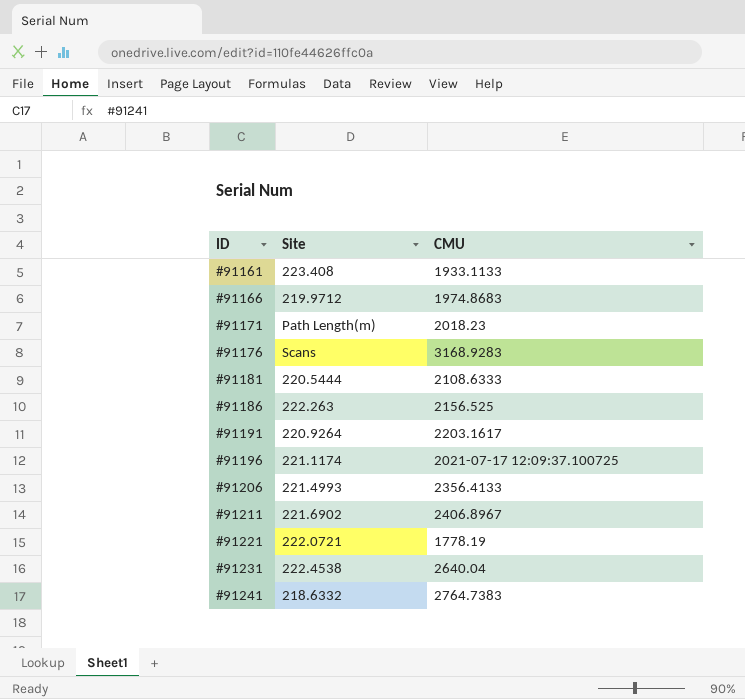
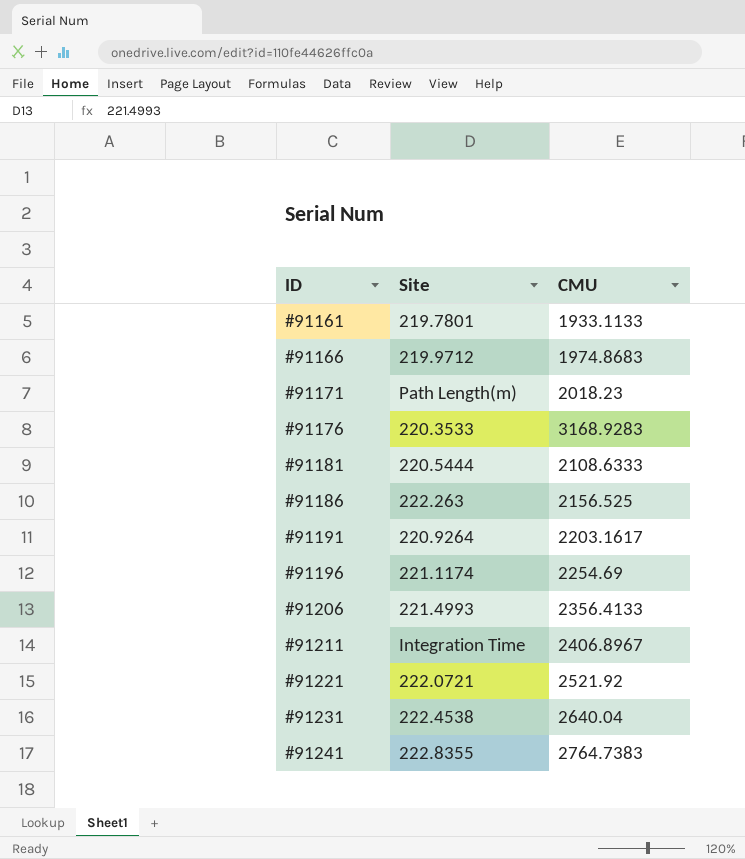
#91161 | Site: 223.408 -> 219.7801
#91176 | Site: Scans -> 220.3533
#91196 | CMU: 2021-07-17 12:09:37.100725 -> 2254.69
#91211 | Site: 221.6902 -> Integration Time
#91221 | CMU: 1778.19 -> 2521.92
#91241 | Site: 218.6332 -> 222.8355

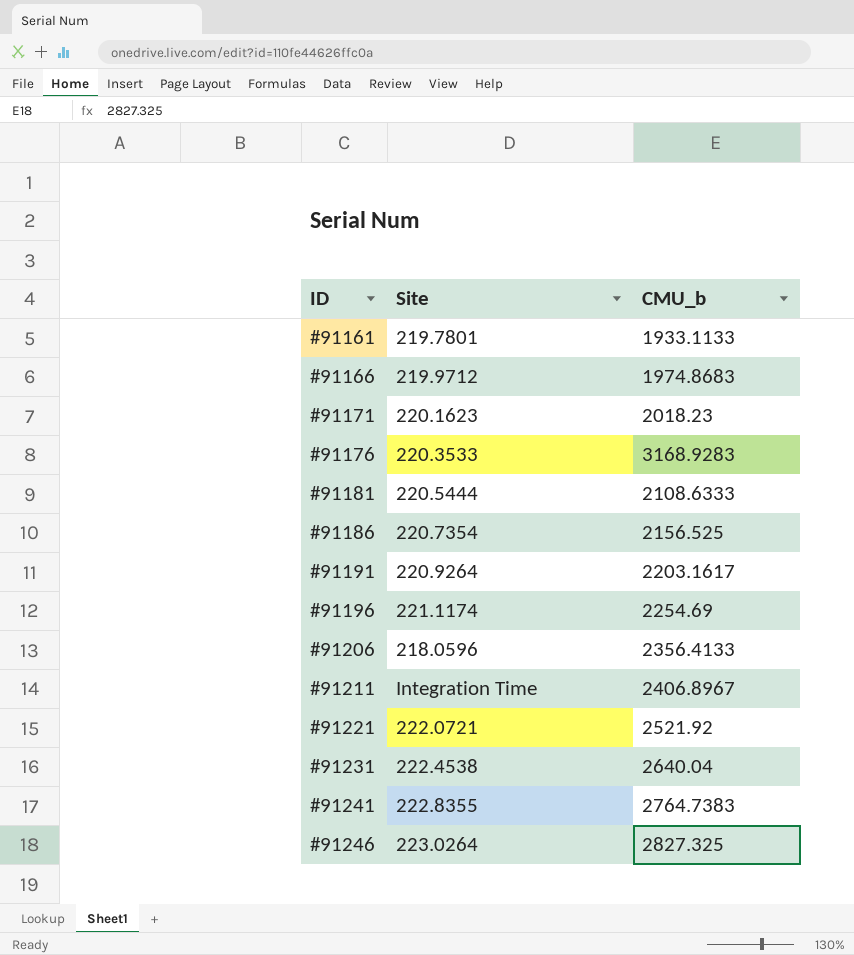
column name: CMU -> CMU_b
#91171 | Site: Path Length(m) -> 220.1623
#91186 | Site: 222.263 -> 220.7354
#91206 | Site: 221.4993 -> 218.0596
row #91246: none -> 223.0264 | 2827.325

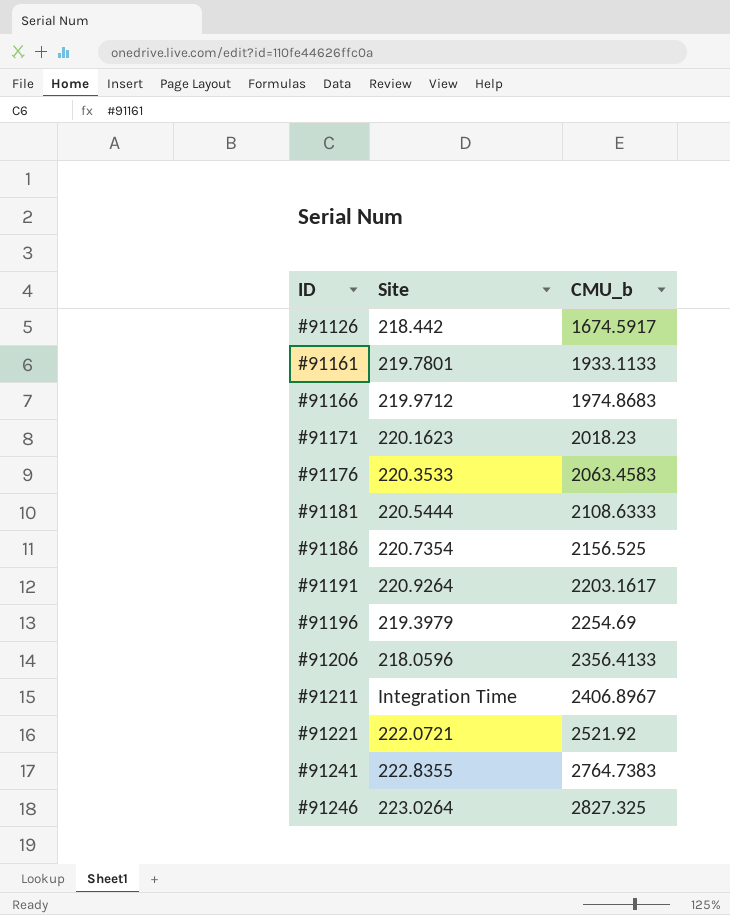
row #91231: 222.4538 | 2640.04 -> none
row #91126: none -> 218.442 | 1674.5917
#91176 | CMU_b: 3168.9283 -> 2063.4583
#91196 | Site: 221.1174 -> 219.3979

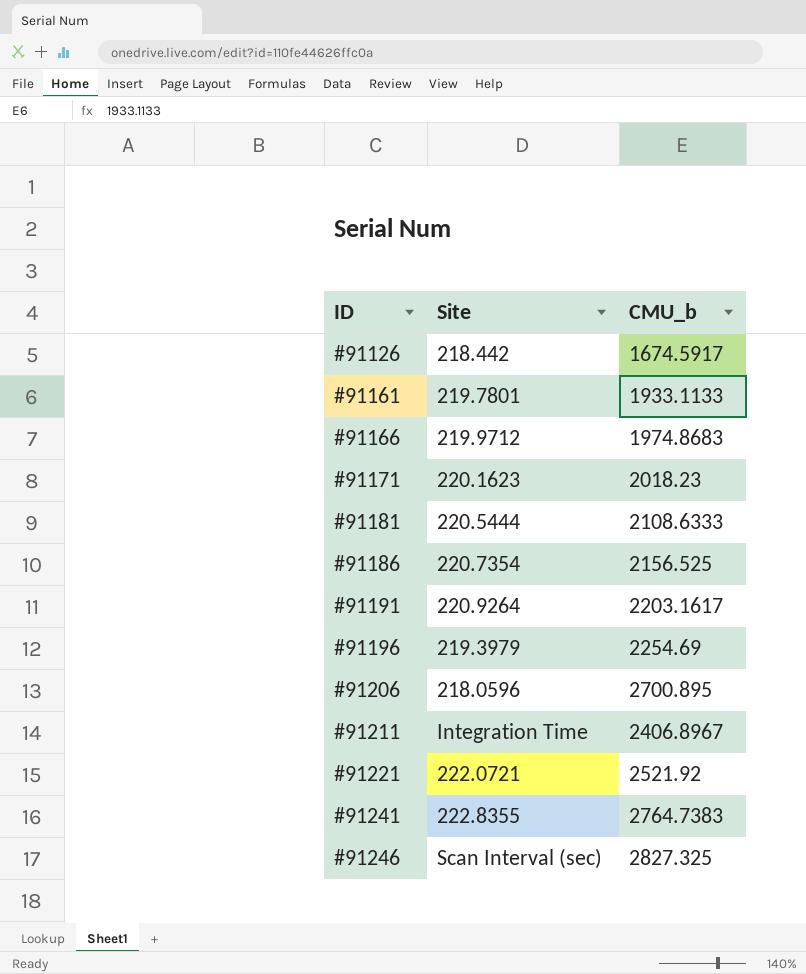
row #91176: 220.3533 | 2063.4583 -> none
#91206 | CMU_b: 2356.4133 -> 2700.895
#91246 | Site: 223.0264 -> Scan Interval (sec)

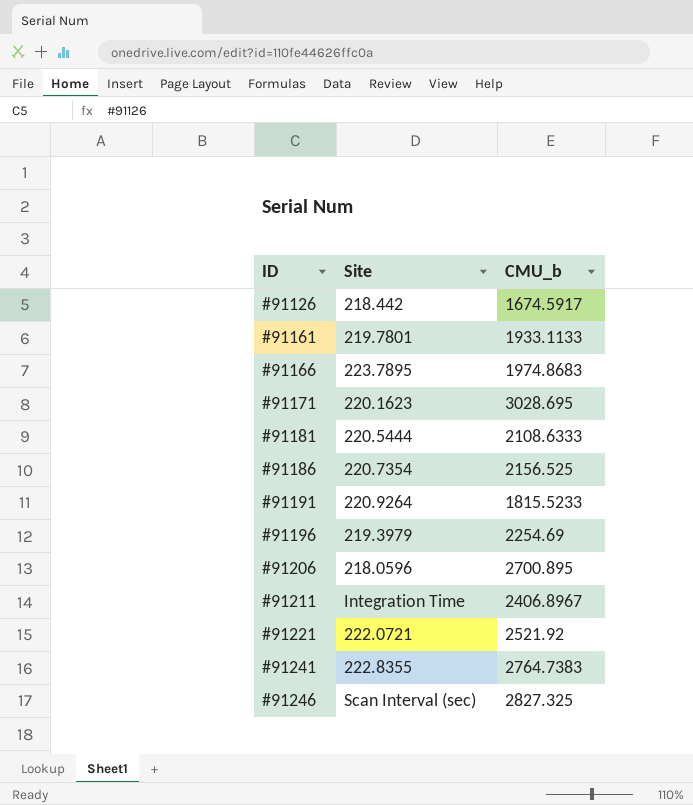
#91166 | Site: 219.9712 -> 223.7895
#91171 | CMU_b: 2018.23 -> 3028.695
#91191 | CMU_b: 2203.1617 -> 1815.5233

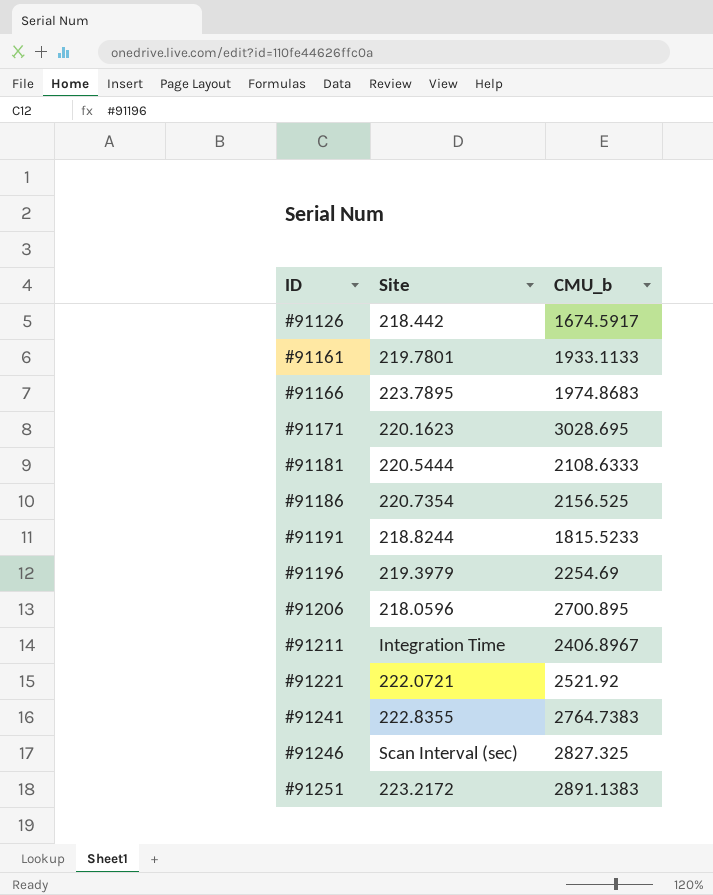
#91191 | Site: 220.9264 -> 218.8244
row #91251: none -> 223.2172 | 2891.1383

